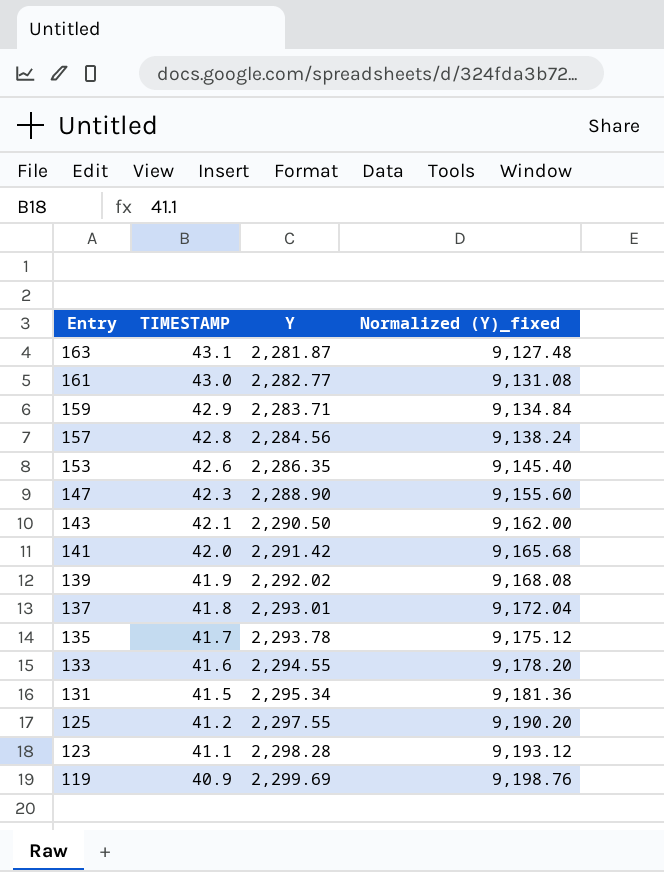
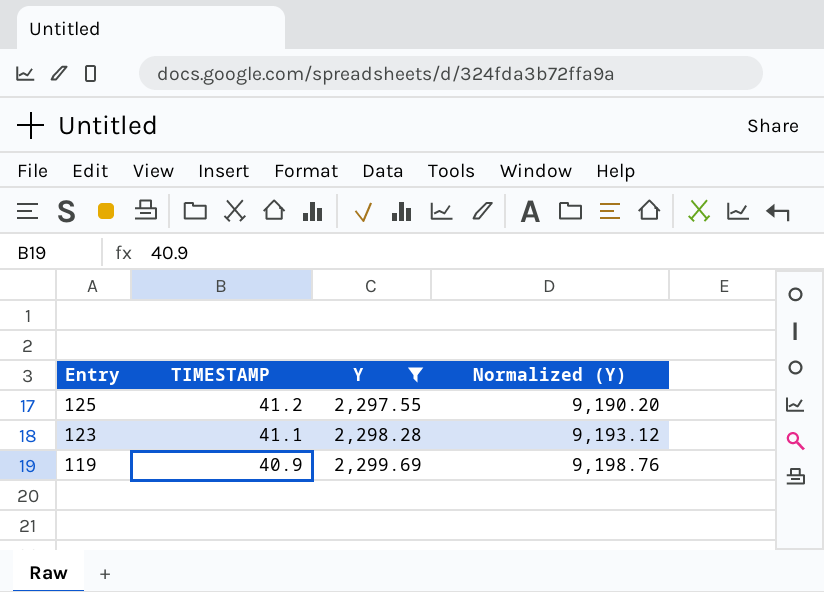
filter: none -> Y >= 2,297.55
column name: Normalized (Y)_fixed -> Normalized (Y)

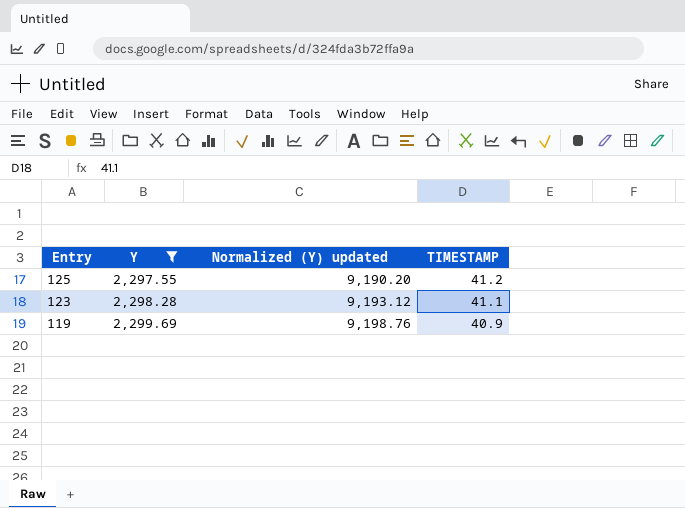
column name: Normalized (Y) -> Normalized (Y) updated
column TIMESTAMP | position: 2 -> 4

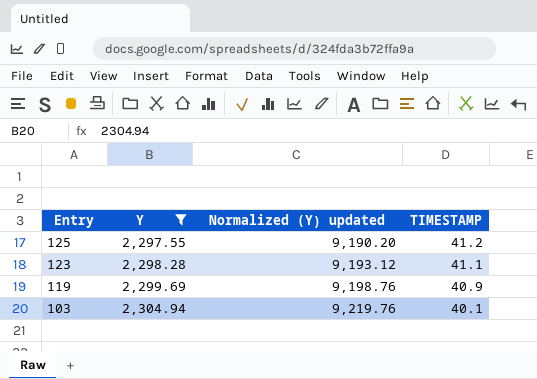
row 103: none -> 2,304.94 | 9,219.76 | 40.1

